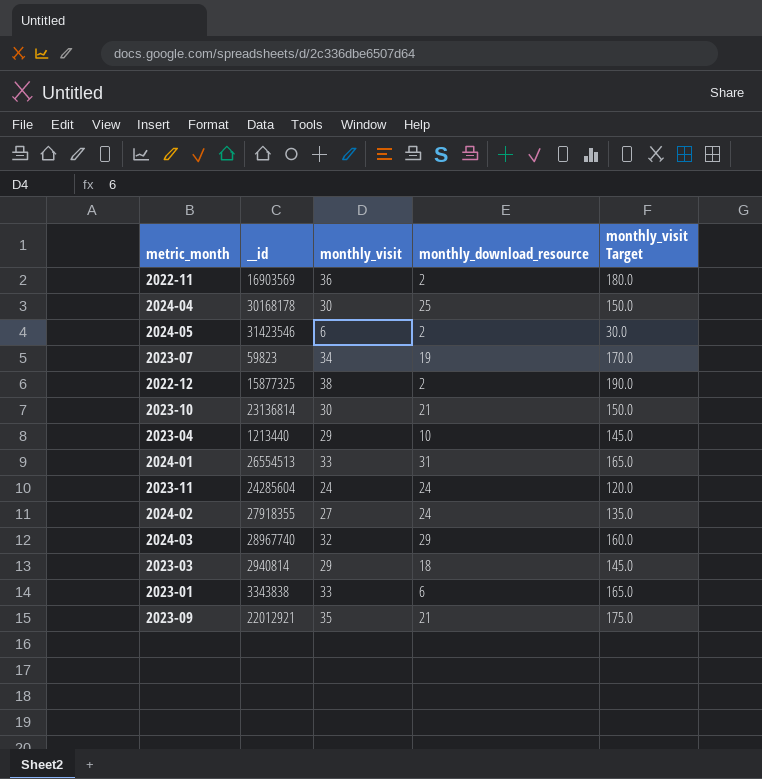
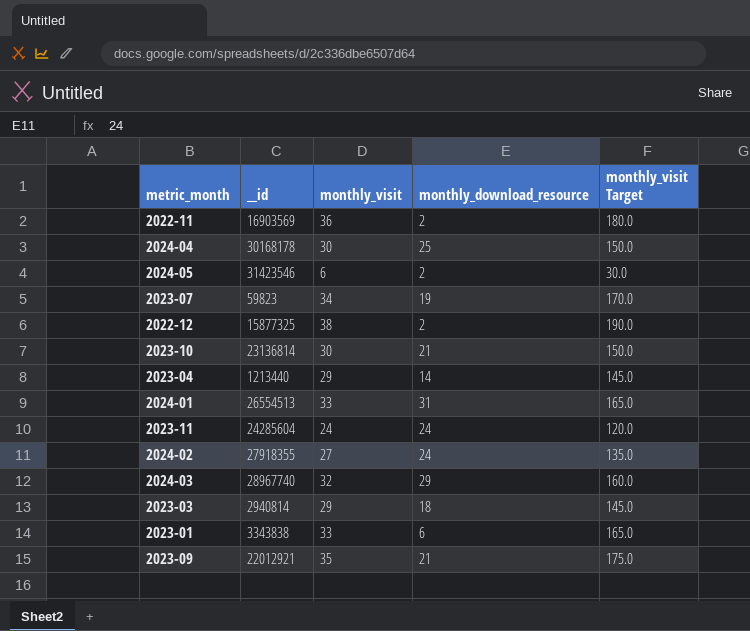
2023-04 | monthly_download_resource: 10 -> 14

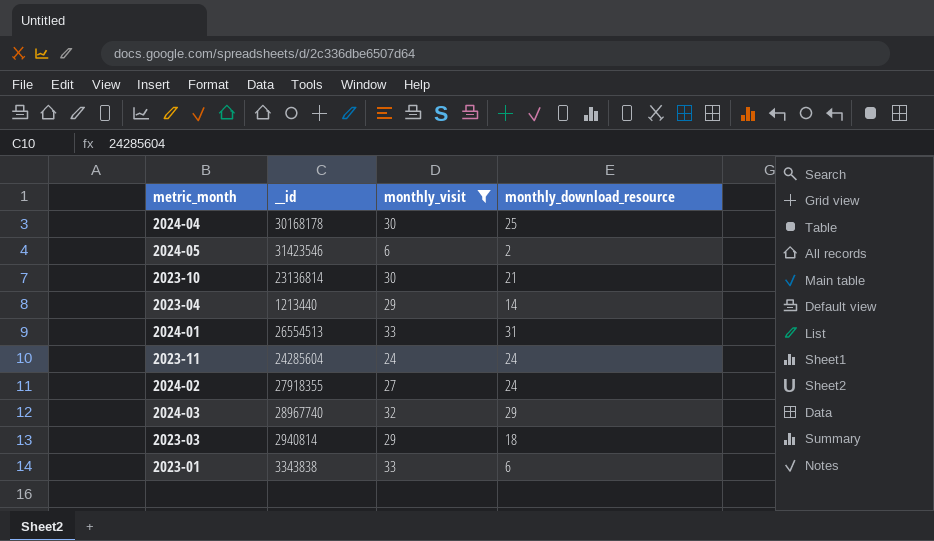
filter: none -> monthly_visit <= 33
column monthly_visit Target | formula: [monthly_visit] * 5 -> none

